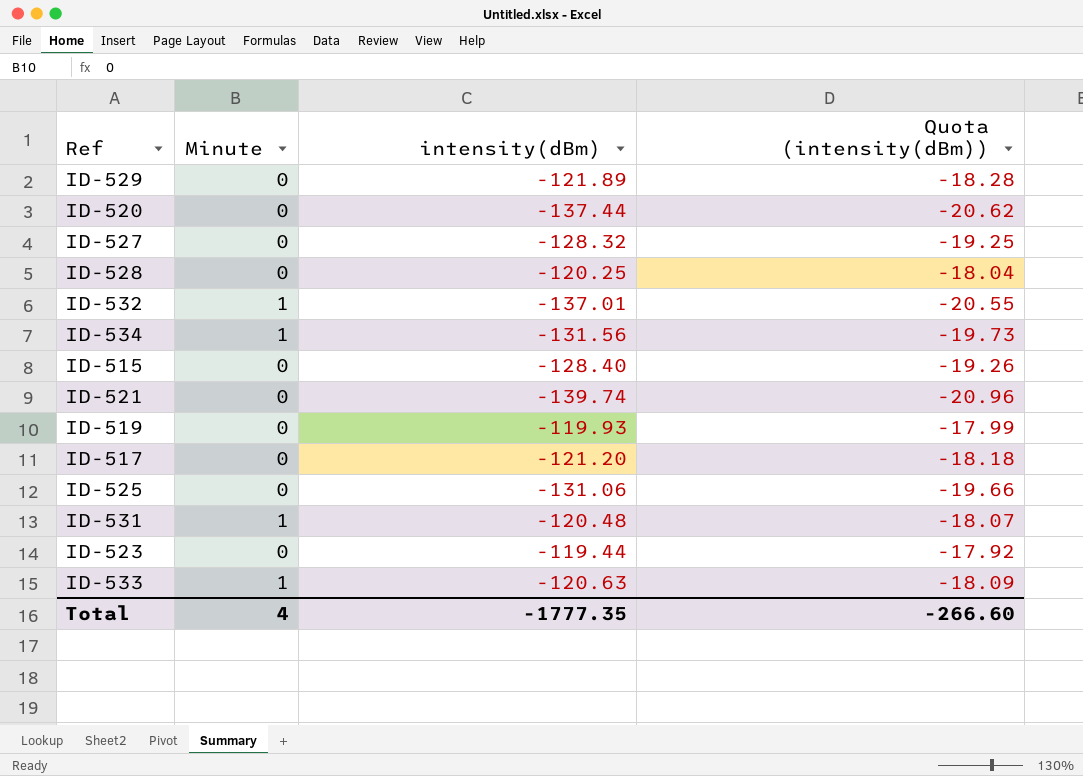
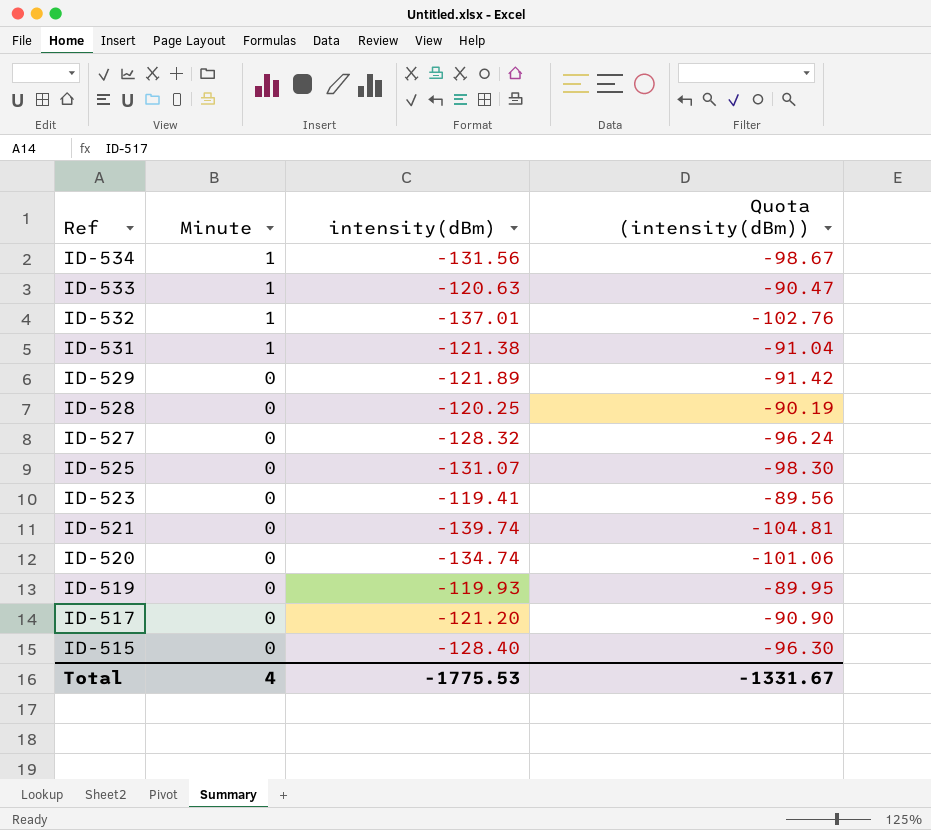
row order: none -> Ref descending
column Quota (intensity(dBm)) | formula: [intensity(dBm)] * 0.15 -> [intensity(dBm)] * 0.75
ID-531 | intensity(dBm): -120.48 -> -121.38
ID-525 | intensity(dBm): -131.06 -> -131.07
ID-523 | intensity(dBm): -119.44 -> -119.41
ID-520 | intensity(dBm): -137.44 -> -134.74
Total | intensity(dBm): -1777.35 -> -1775.53
Total | Quota (intensity(dBm)): -266.60 -> -1331.67

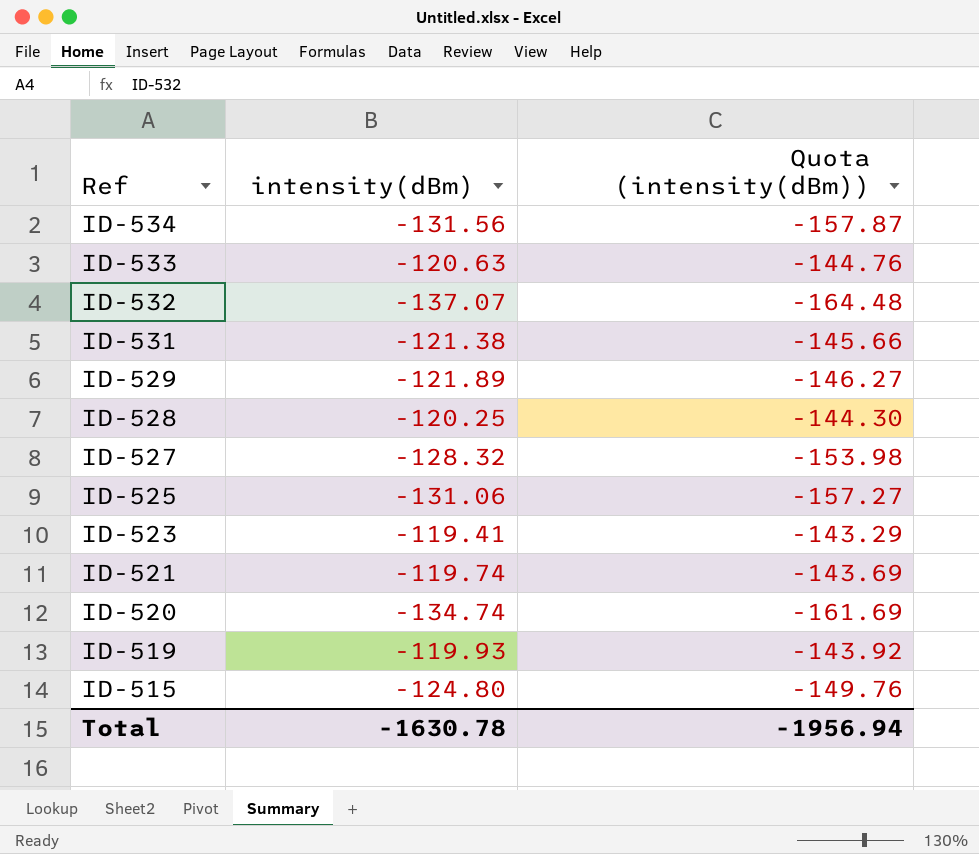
column Minute | position: 2 -> none
column Quota (intensity(dBm)) | formula: [intensity(dBm)] * 0.75 -> [intensity(dBm)] * 1.2
row ID-517: 0 | -121.20 | -90.90 -> none
ID-532 | intensity(dBm): -137.01 -> -137.07
ID-525 | intensity(dBm): -131.07 -> -131.06
ID-521 | intensity(dBm): -139.74 -> -119.74
ID-515 | intensity(dBm): -128.40 -> -124.80
Total | intensity(dBm): -1775.53 -> -1630.78
Total | Quota (intensity(dBm)): -1331.67 -> -1956.94

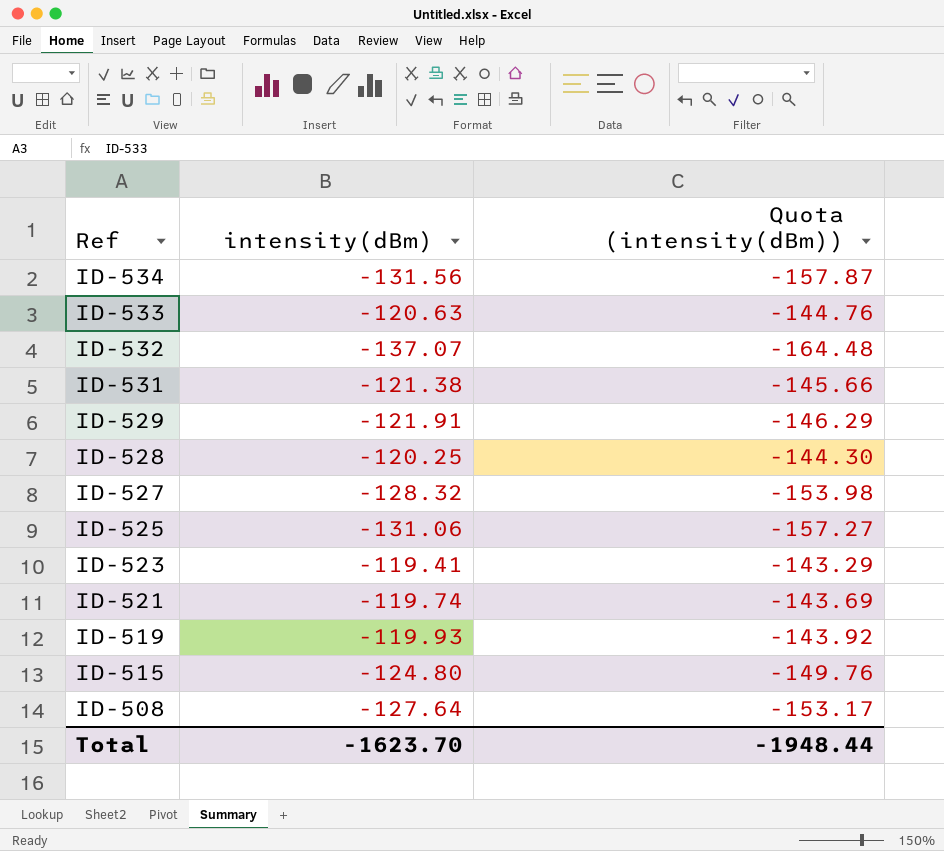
row ID-520: -134.74 | -161.69 -> none
ID-529 | intensity(dBm): -121.89 -> -121.91
ID-529 | Quota (intensity(dBm)): -146.27 -> -146.29
row ID-508: none -> -127.64 | -153.17
Total | intensity(dBm): -1630.78 -> -1623.70
Total | Quota (intensity(dBm)): -1956.94 -> -1948.44

